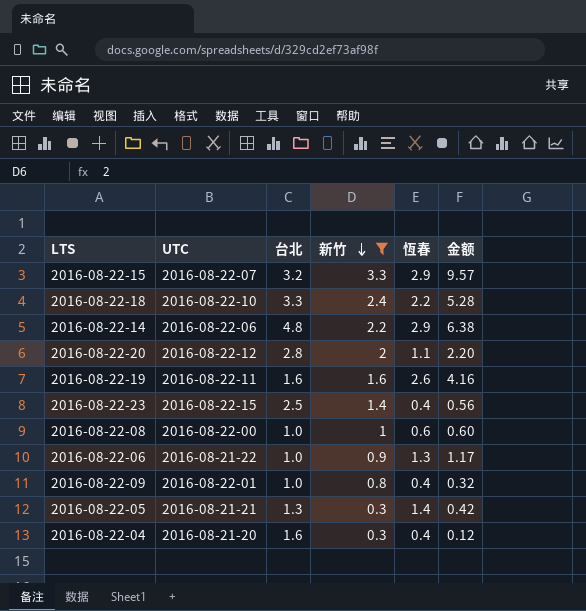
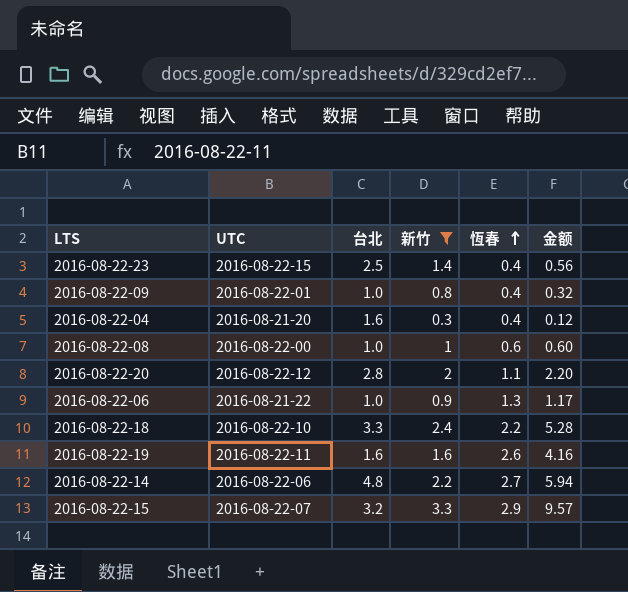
row order: 新竹 descending -> 恆春 ascending
row 2016-08-22-05: 2016-08-21-21 | 1.3 | 0.3 | 1.4 | 0.42 -> none
2016-08-22-14 | 恆春: 2.9 -> 2.7
2016-08-22-14 | 金额: 6.38 -> 5.94

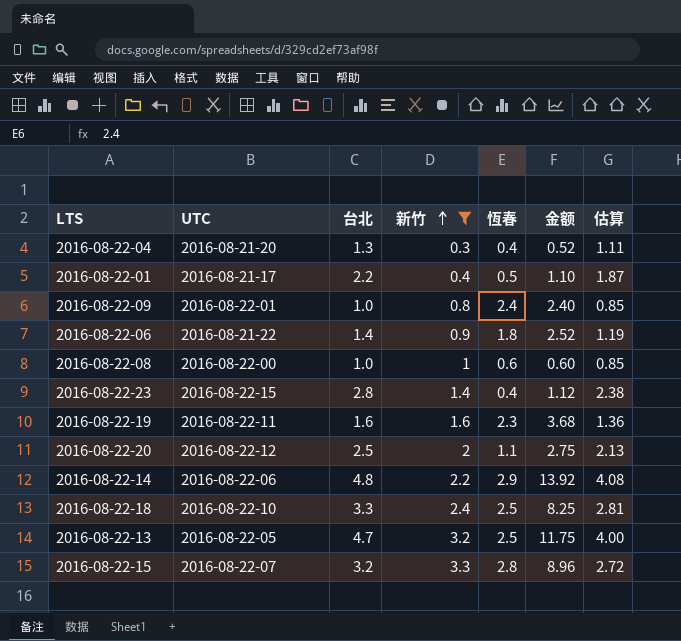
row order: 恆春 ascending -> 新竹 ascending
column 金额 | formula: [新竹] * [恆春] -> [台北] * [恆春]
column 估算 | formula: none -> [台北] * 0.85
2016-08-22-04 | 台北: 1.6 -> 1.3
row 2016-08-22-01: none -> 2016-08-21-17 | 2.2 | 0.4 | 0.5 | 1.10 | 1.87
2016-08-22-09 | 恆春: 0.4 -> 2.4
2016-08-22-06 | 台北: 1.0 -> 1.4
2016-08-22-06 | 恆春: 1.3 -> 1.8
2016-08-22-23 | 台北: 2.5 -> 2.8
2016-08-22-19 | 恆春: 2.6 -> 2.3
2016-08-22-20 | 台北: 2.8 -> 2.5
2016-08-22-14 | 恆春: 2.7 -> 2.9
2016-08-22-18 | 恆春: 2.2 -> 2.5
row 2016-08-22-13: none -> 2016-08-22-05 | 4.7 | 3.2 | 2.5 | 11.75 | 4.00
2016-08-22-15 | 恆春: 2.9 -> 2.8

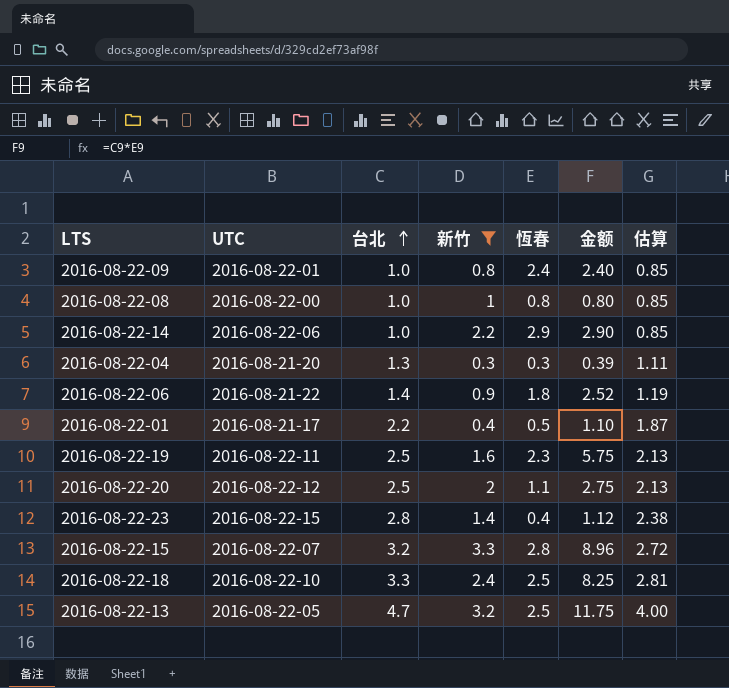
row order: 新竹 ascending -> 台北 ascending
2016-08-22-08 | 恆春: 0.6 -> 0.8
2016-08-22-08 | 金额: 0.60 -> 0.80
2016-08-22-14 | 台北: 4.8 -> 1.0
2016-08-22-14 | 金额: 13.92 -> 2.90
2016-08-22-14 | 估算: 4.08 -> 0.85
2016-08-22-04 | 恆春: 0.4 -> 0.3
2016-08-22-04 | 金额: 0.52 -> 0.39
2016-08-22-19 | 台北: 1.6 -> 2.5
2016-08-22-19 | 金额: 3.68 -> 5.75
2016-08-22-19 | 估算: 1.36 -> 2.13

